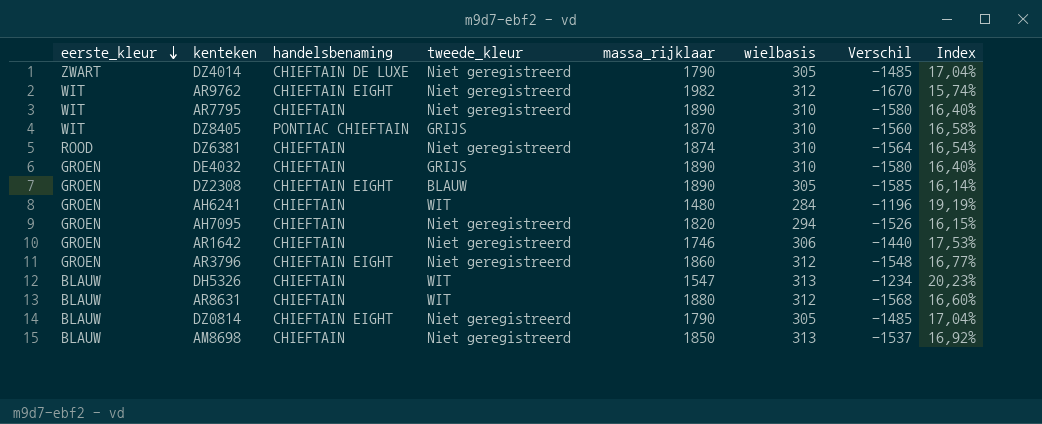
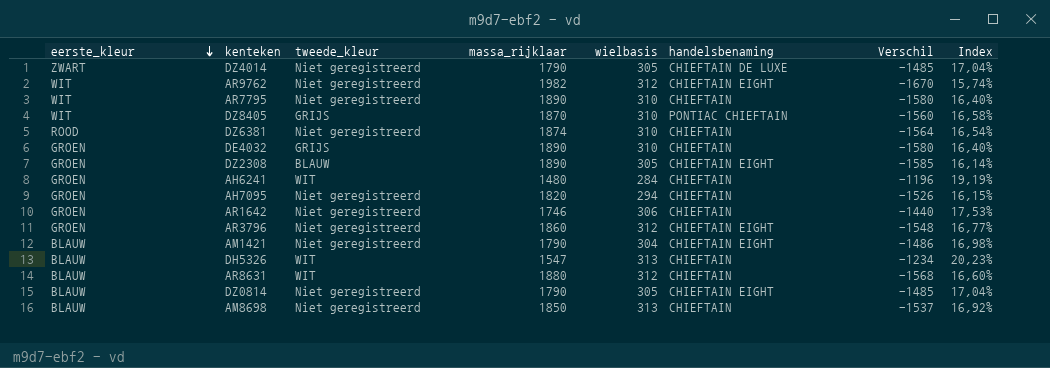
column handelsbenaming | position: 3 -> 6
row AM1421: none -> BLAUW | Niet geregistreerd | 1790 | 304 | CHIEFTAIN EIGHT | -1486 | 16,98%

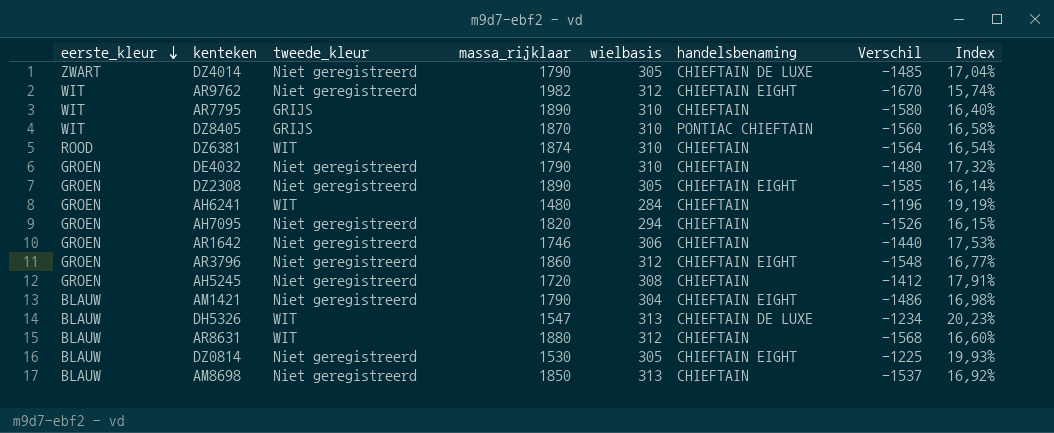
AR7795 | tweede_kleur: Niet geregistreerd -> GRIJS
DZ6381 | tweede_kleur: Niet geregistreerd -> WIT
DE4032 | tweede_kleur: GRIJS -> Niet geregistreerd
DE4032 | massa_rijklaar: 1890 -> 1790
DE4032 | Verschil: -1580 -> -1480
DE4032 | Index: 16,40% -> 17,32%
DZ2308 | tweede_kleur: BLAUW -> Niet geregistreerd
row AH5245: none -> GROEN | Niet geregistreerd | 1720 | 308 | CHIEFTAIN | -1412 | 17,91%
DH5326 | handelsbenaming: CHIEFTAIN -> CHIEFTAIN DE LUXE
DZ0814 | massa_rijklaar: 1790 -> 1530
DZ0814 | Verschil: -1485 -> -1225
DZ0814 | Index: 17,04% -> 19,93%

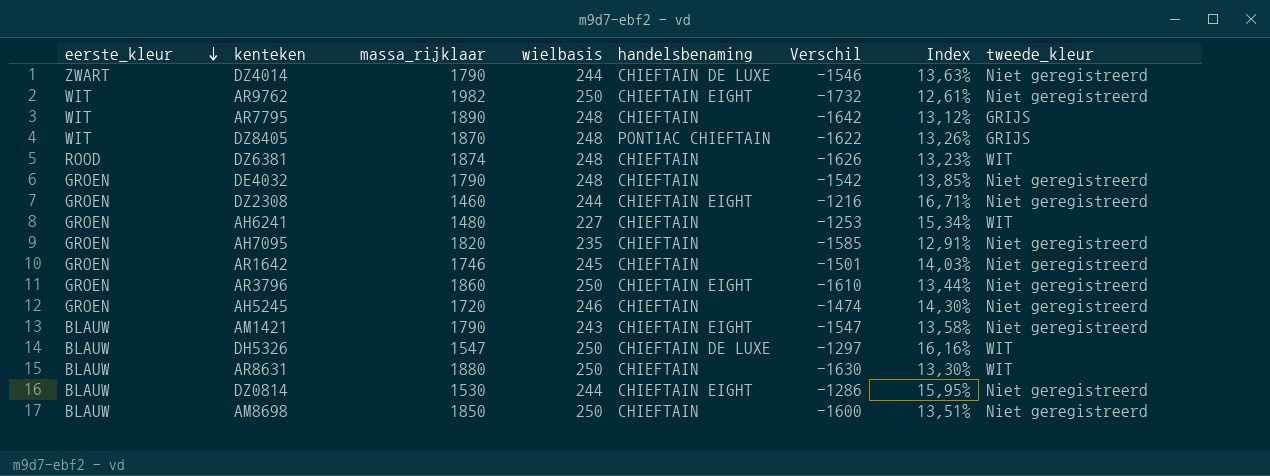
column tweede_kleur | position: 3 -> 8
DZ4014 | wielbasis: 305 -> 244
DZ4014 | Verschil: -1485 -> -1546
DZ4014 | Index: 17,04% -> 13,63%
AR9762 | wielbasis: 312 -> 250
AR9762 | Verschil: -1670 -> -1732
AR9762 | Index: 15,74% -> 12,61%
AR7795 | wielbasis: 310 -> 248
AR7795 | Verschil: -1580 -> -1642
AR7795 | Index: 16,40% -> 13,12%
DZ8405 | wielbasis: 310 -> 248
DZ8405 | Verschil: -1560 -> -1622
DZ8405 | Index: 16,58% -> 13,26%
DZ6381 | wielbasis: 310 -> 248
DZ6381 | Verschil: -1564 -> -1626
DZ6381 | Index: 16,54% -> 13,23%
DE4032 | wielbasis: 310 -> 248
DE4032 | Verschil: -1480 -> -1542
DE4032 | Index: 17,32% -> 13,85%
DZ2308 | massa_rijklaar: 1890 -> 1460
DZ2308 | wielbasis: 305 -> 244
DZ2308 | Verschil: -1585 -> -1216
DZ2308 | Index: 16,14% -> 16,71%
AH6241 | wielbasis: 284 -> 227
AH6241 | Verschil: -1196 -> -1253
AH6241 | Index: 19,19% -> 15,34%
AH7095 | wielbasis: 294 -> 235
AH7095 | Verschil: -1526 -> -1585
AH7095 | Index: 16,15% -> 12,91%
AR1642 | wielbasis: 306 -> 245
AR1642 | Verschil: -1440 -> -1501
AR1642 | Index: 17,53% -> 14,03%
AR3796 | wielbasis: 312 -> 250
AR3796 | Verschil: -1548 -> -1610
AR3796 | Index: 16,77% -> 13,44%
AH5245 | wielbasis: 308 -> 246
AH5245 | Verschil: -1412 -> -1474
AH5245 | Index: 17,91% -> 14,30%
AM1421 | wielbasis: 304 -> 243
AM1421 | Verschil: -1486 -> -1547
AM1421 | Index: 16,98% -> 13,58%
DH5326 | wielbasis: 313 -> 250
DH5326 | Verschil: -1234 -> -1297
DH5326 | Index: 20,23% -> 16,16%
AR8631 | wielbasis: 312 -> 250
AR8631 | Verschil: -1568 -> -1630
AR8631 | Index: 16,60% -> 13,30%
DZ0814 | wielbasis: 305 -> 244
DZ0814 | Verschil: -1225 -> -1286
DZ0814 | Index: 19,93% -> 15,95%
AM8698 | wielbasis: 313 -> 250
AM8698 | Verschil: -1537 -> -1600
AM8698 | Index: 16,92% -> 13,51%

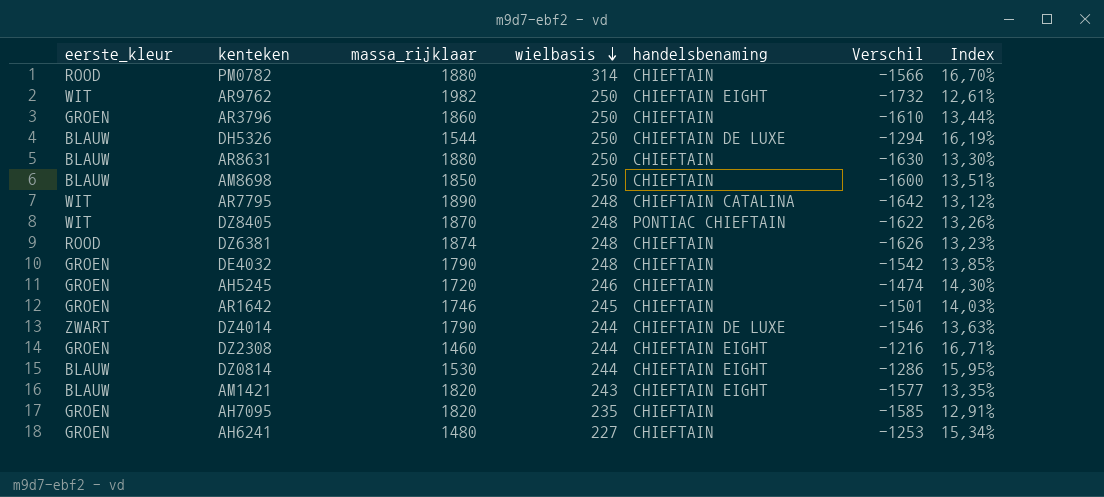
row order: eerste_kleur descending -> wielbasis descending
column tweede_kleur | position: 8 -> none
row PM0782: none -> ROOD | 1880 | 314 | CHIEFTAIN | -1566 | 16,70%
AR3796 | handelsbenaming: CHIEFTAIN EIGHT -> CHIEFTAIN
DH5326 | massa_rijklaar: 1547 -> 1544
DH5326 | Verschil: -1297 -> -1294
DH5326 | Index: 16,16% -> 16,19%
AR7795 | handelsbenaming: CHIEFTAIN -> CHIEFTAIN CATALINA
AM1421 | massa_rijklaar: 1790 -> 1820
AM1421 | Verschil: -1547 -> -1577
AM1421 | Index: 13,58% -> 13,35%

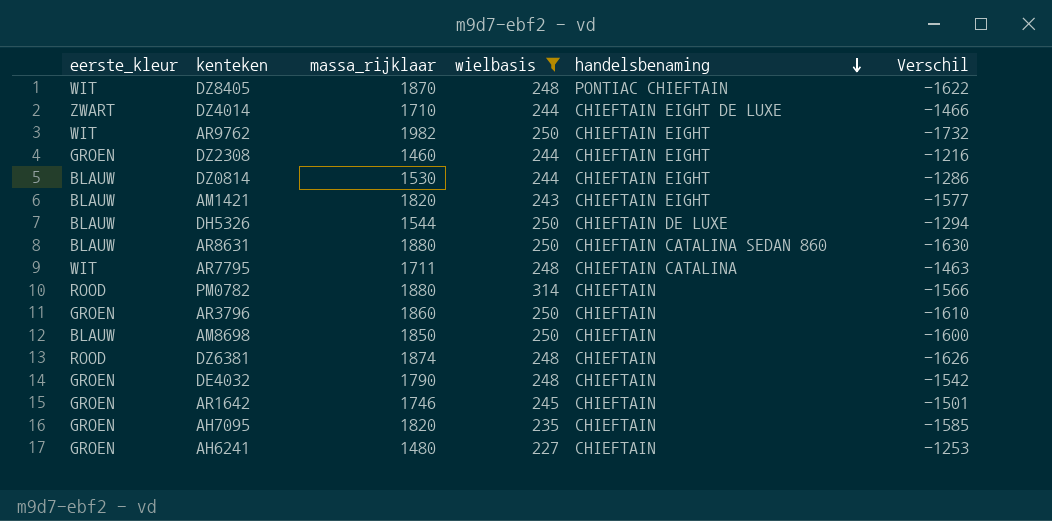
filter: none -> wielbasis != 246
row order: wielbasis descending -> handelsbenaming descending
column Index | formula: [wielbasis] / [massa_rijklaar] -> none
DZ4014 | massa_rijklaar: 1790 -> 1710
DZ4014 | handelsbenaming: CHIEFTAIN DE LUXE -> CHIEFTAIN EIGHT DE LUXE
DZ4014 | Verschil: -1546 -> -1466
AR8631 | handelsbenaming: CHIEFTAIN -> CHIEFTAIN CATALINA SEDAN 860
AR7795 | massa_rijklaar: 1890 -> 1711
AR7795 | Verschil: -1642 -> -1463

